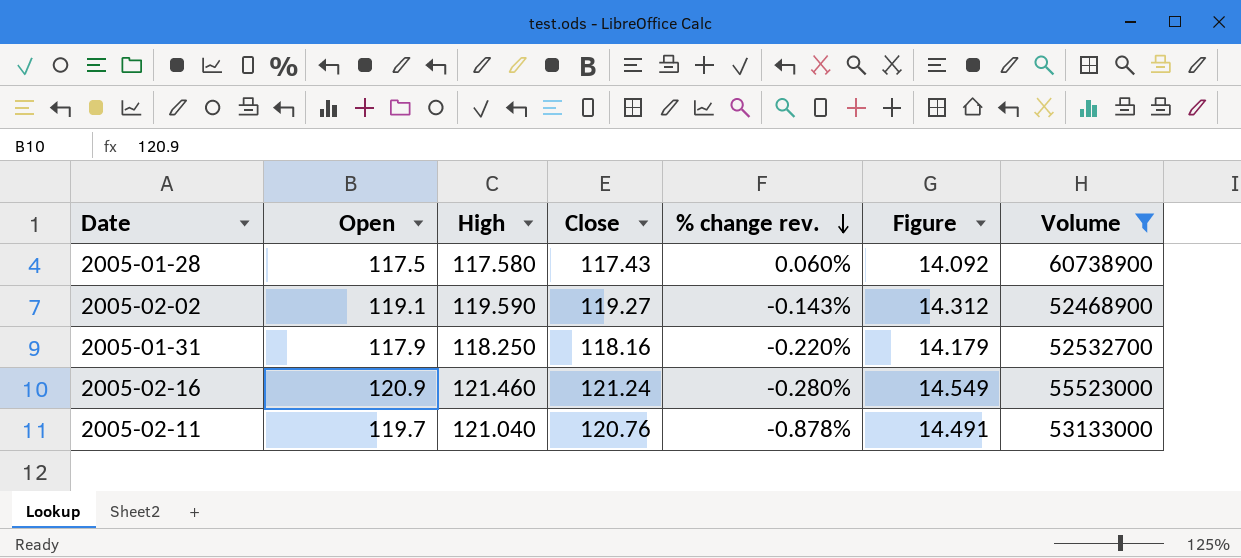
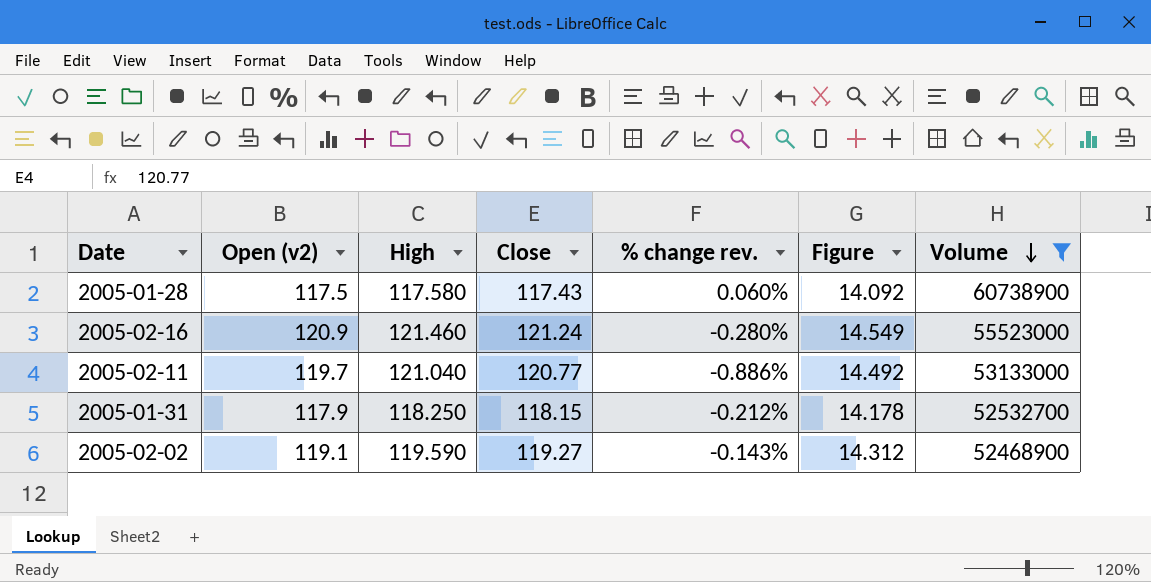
row order: % change rev. descending -> Volume descending
column name: Open -> Open (v2)
2005-02-11 | Close: 120.76 -> 120.77
2005-02-11 | % change rev.: -0.878% -> -0.886%
2005-02-11 | Figure: 14.491 -> 14.492
2005-01-31 | Close: 118.16 -> 118.15
2005-01-31 | % change rev.: -0.220% -> -0.212%
2005-01-31 | Figure: 14.179 -> 14.178

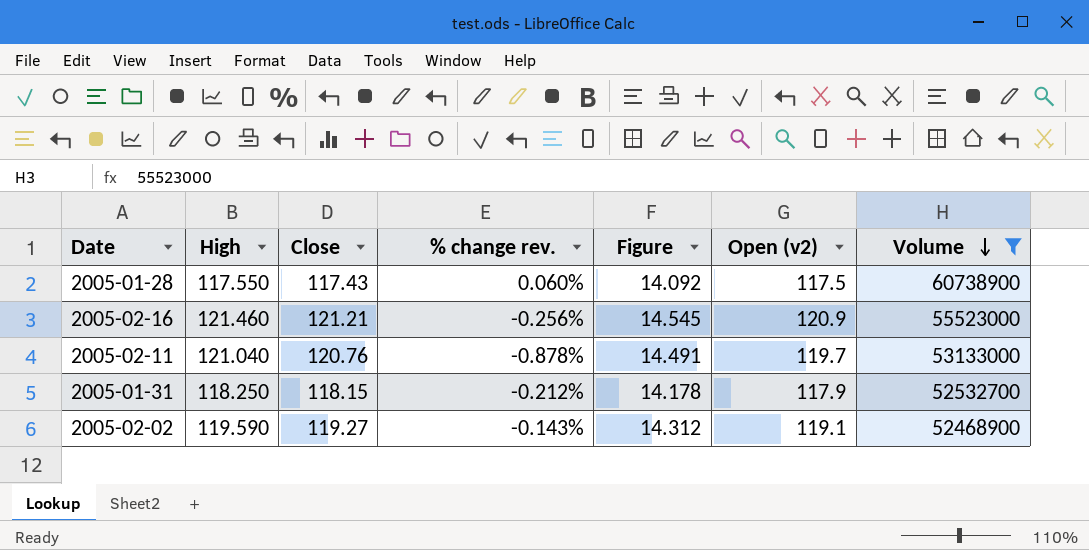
column Open (v2) | position: 2 -> 6
2005-01-28 | High: 117.580 -> 117.550
2005-02-16 | Close: 121.24 -> 121.21
2005-02-16 | % change rev.: -0.280% -> -0.256%
2005-02-16 | Figure: 14.549 -> 14.545
2005-02-11 | Close: 120.77 -> 120.76
2005-02-11 | % change rev.: -0.886% -> -0.878%
2005-02-11 | Figure: 14.492 -> 14.491

